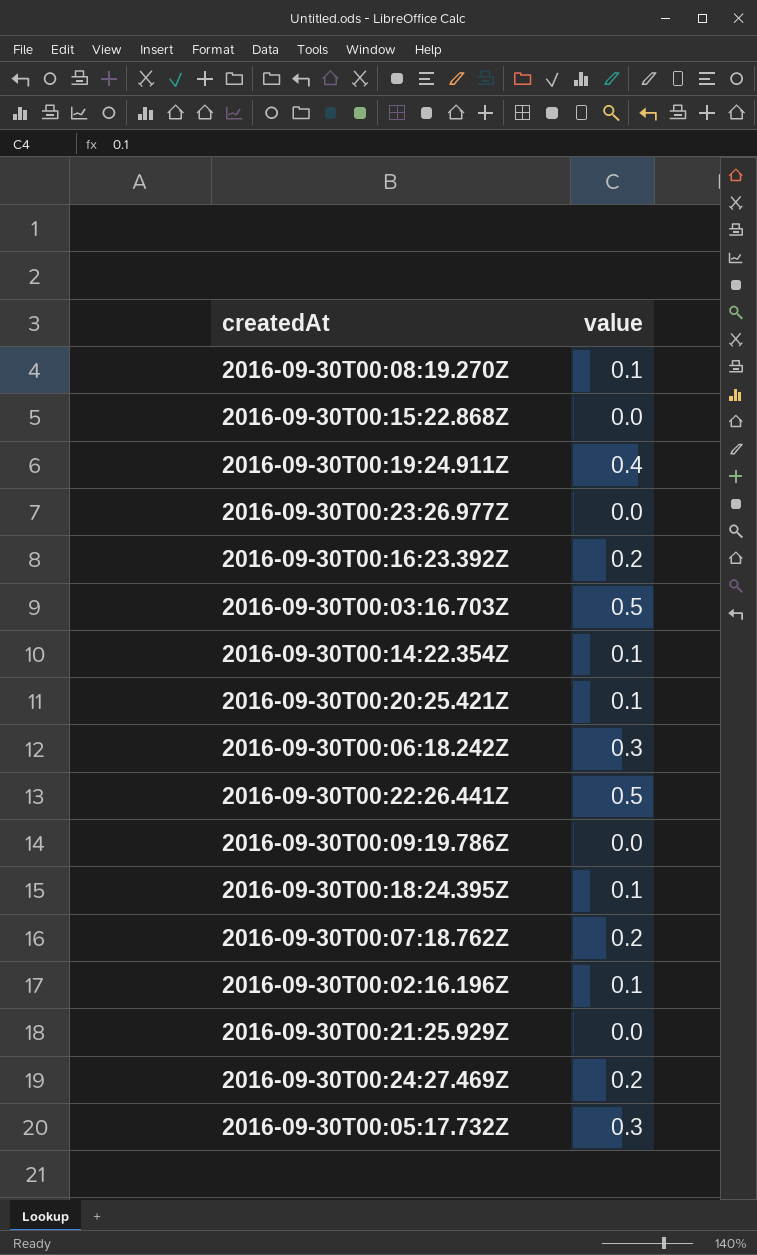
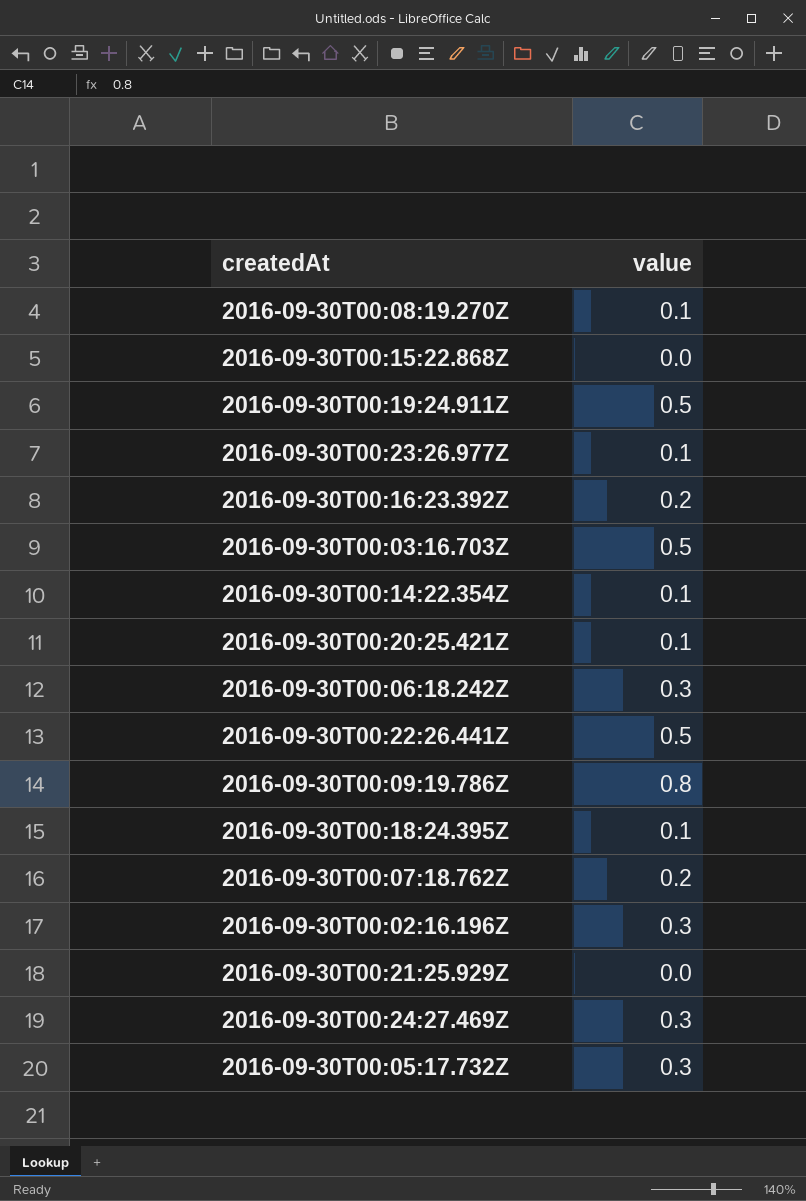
2016-09-30T00:19:24.911Z | value: 0.4 -> 0.5
2016-09-30T00:23:26.977Z | value: 0.0 -> 0.1
2016-09-30T00:09:19.786Z | value: 0.0 -> 0.8
2016-09-30T00:02:16.196Z | value: 0.1 -> 0.3
2016-09-30T00:24:27.469Z | value: 0.2 -> 0.3

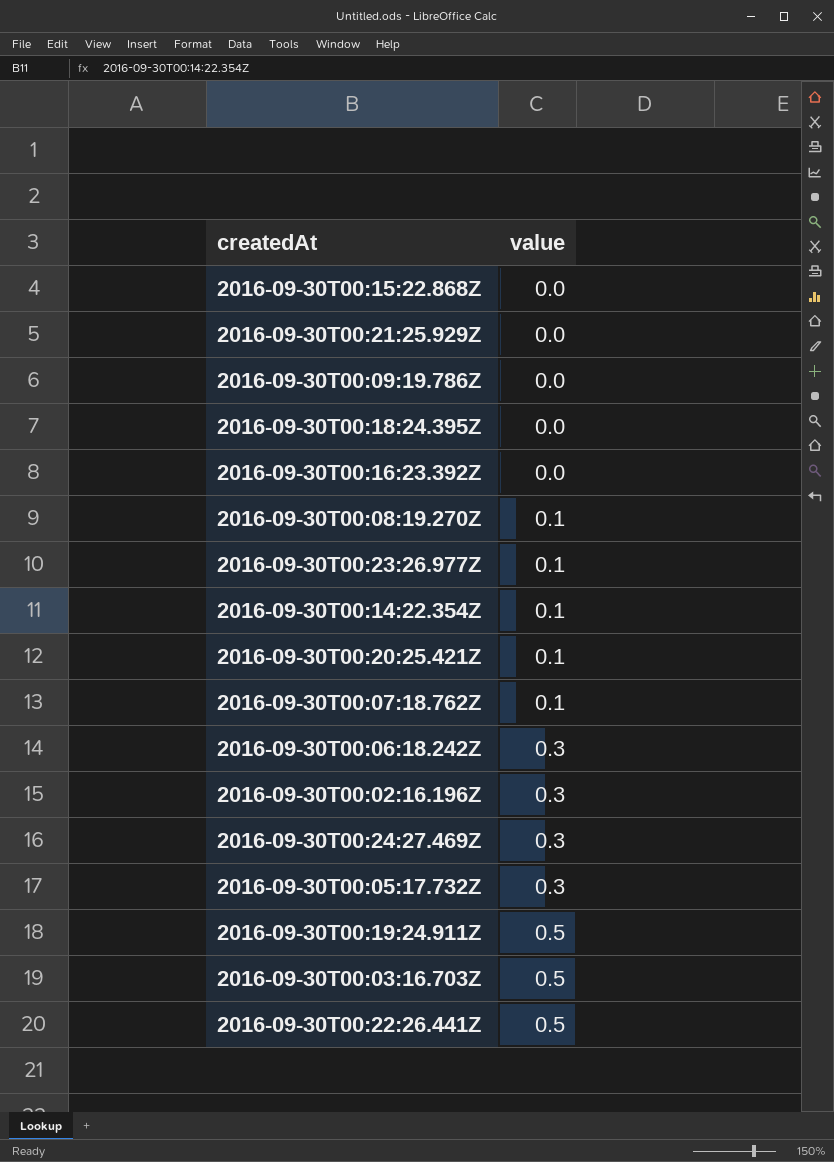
row order: none -> value ascending
2016-09-30T00:09:19.786Z | value: 0.8 -> 0.0
2016-09-30T00:18:24.395Z | value: 0.1 -> 0.0
2016-09-30T00:16:23.392Z | value: 0.2 -> 0.0
2016-09-30T00:07:18.762Z | value: 0.2 -> 0.1

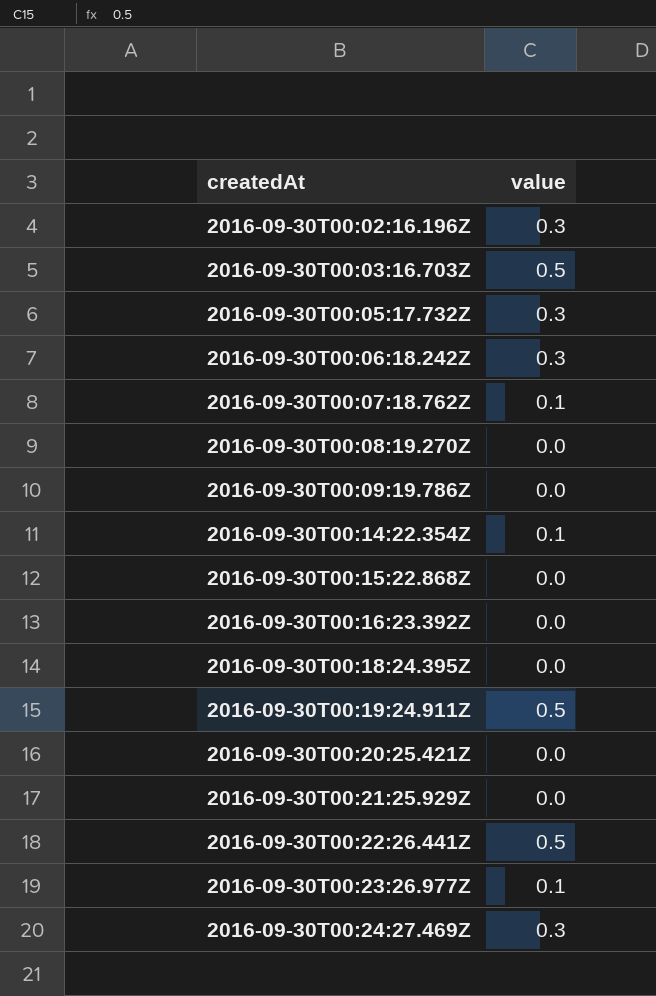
row order: value ascending -> createdAt ascending
2016-09-30T00:08:19.270Z | value: 0.1 -> 0.0
2016-09-30T00:20:25.421Z | value: 0.1 -> 0.0

